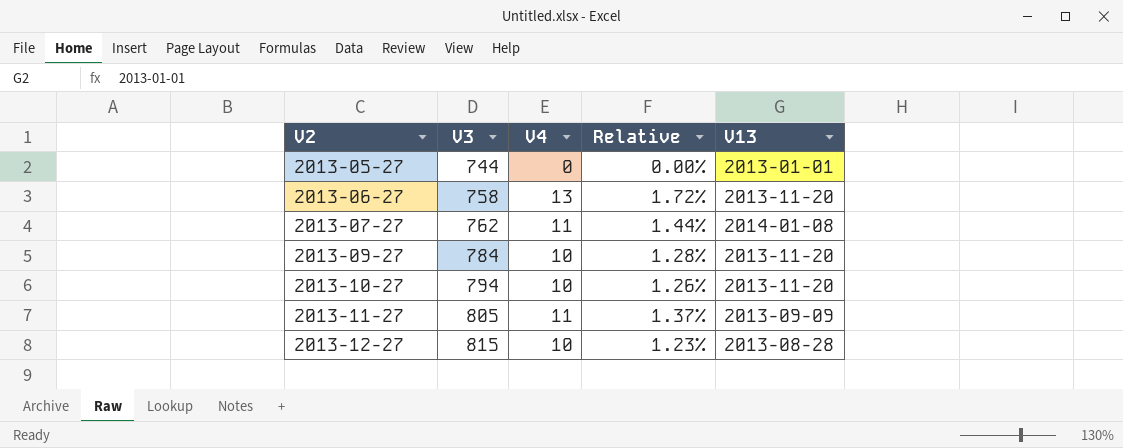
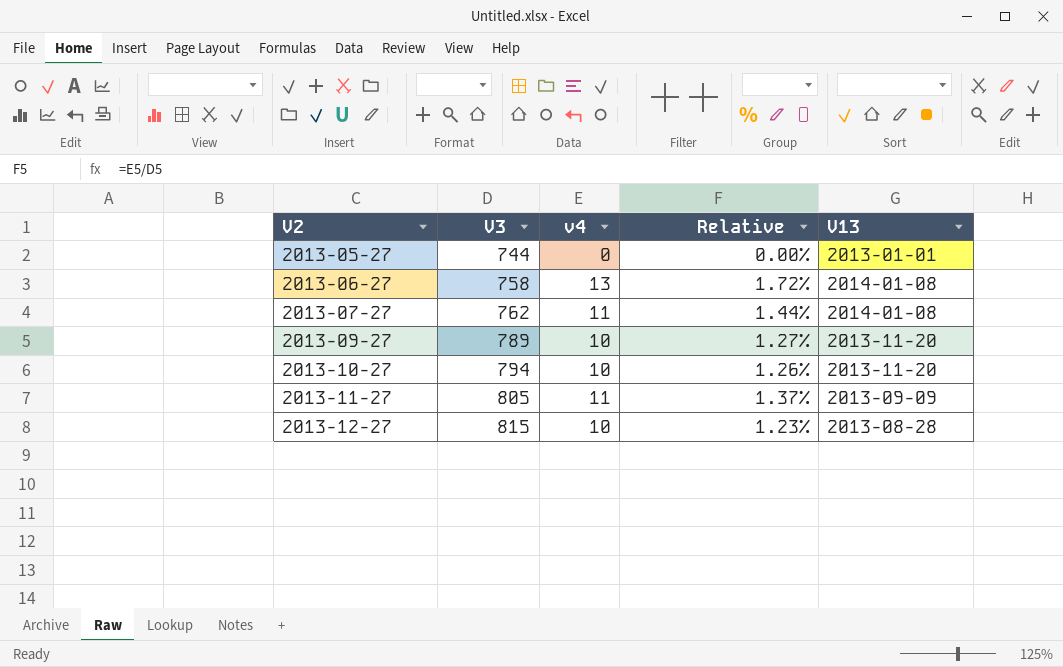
column name: V4 -> v4
2013-06-27 | V13: 2013-11-20 -> 2014-01-08
2013-09-27 | V3: 784 -> 789
2013-09-27 | Relative: 1.28% -> 1.27%

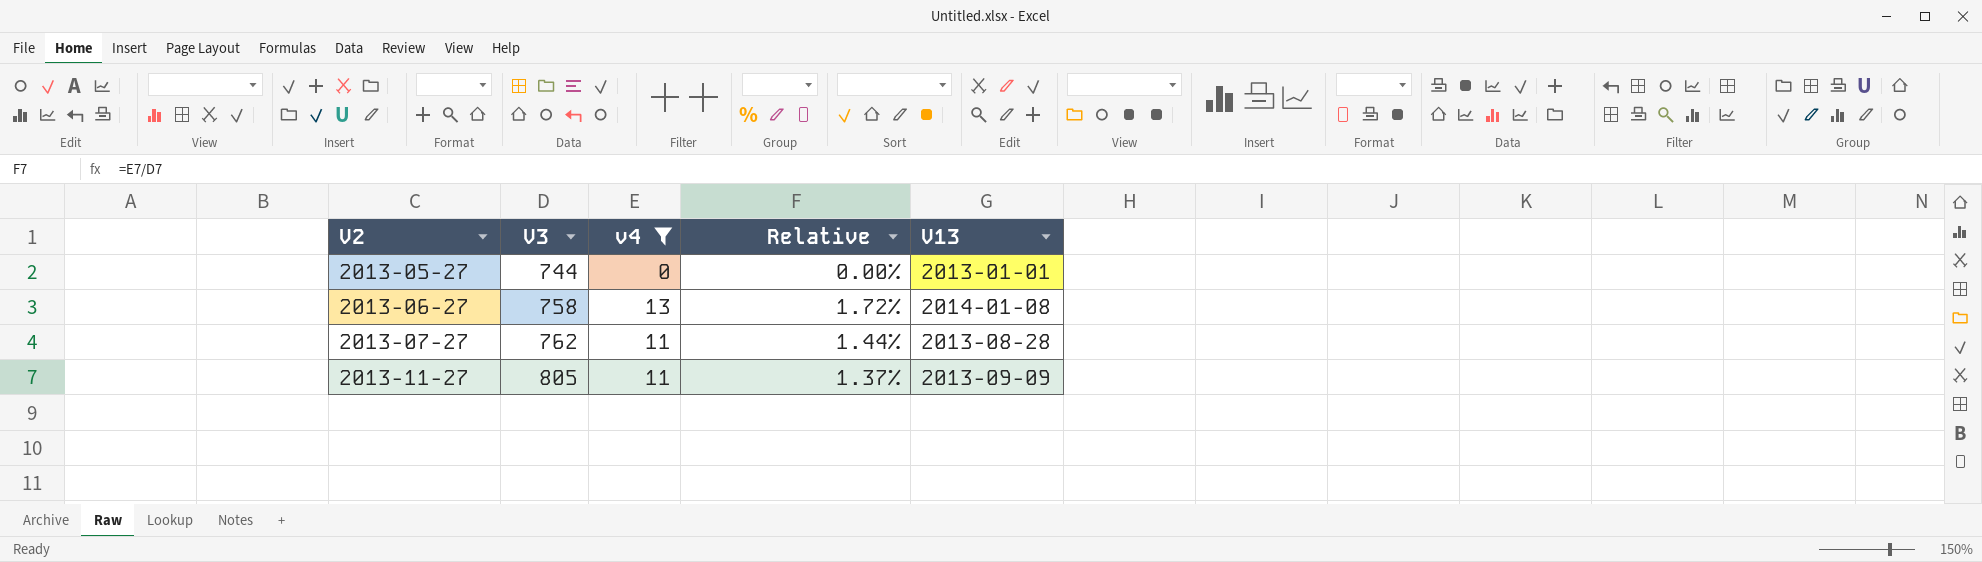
filter: none -> v4 != 10
2013-07-27 | V13: 2014-01-08 -> 2013-08-28

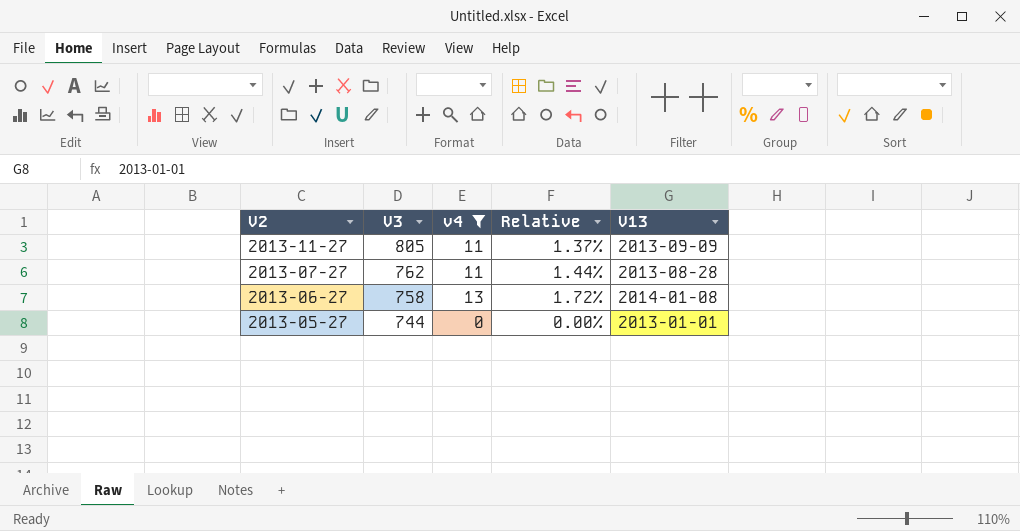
row order: V2 ascending -> V2 descending

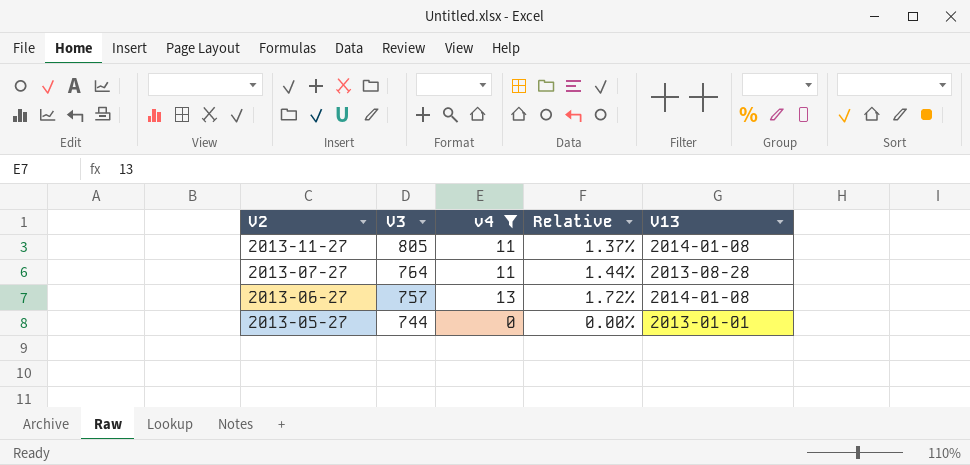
2013-11-27 | V13: 2013-09-09 -> 2014-01-08
2013-07-27 | V3: 762 -> 764
2013-06-27 | V3: 758 -> 757

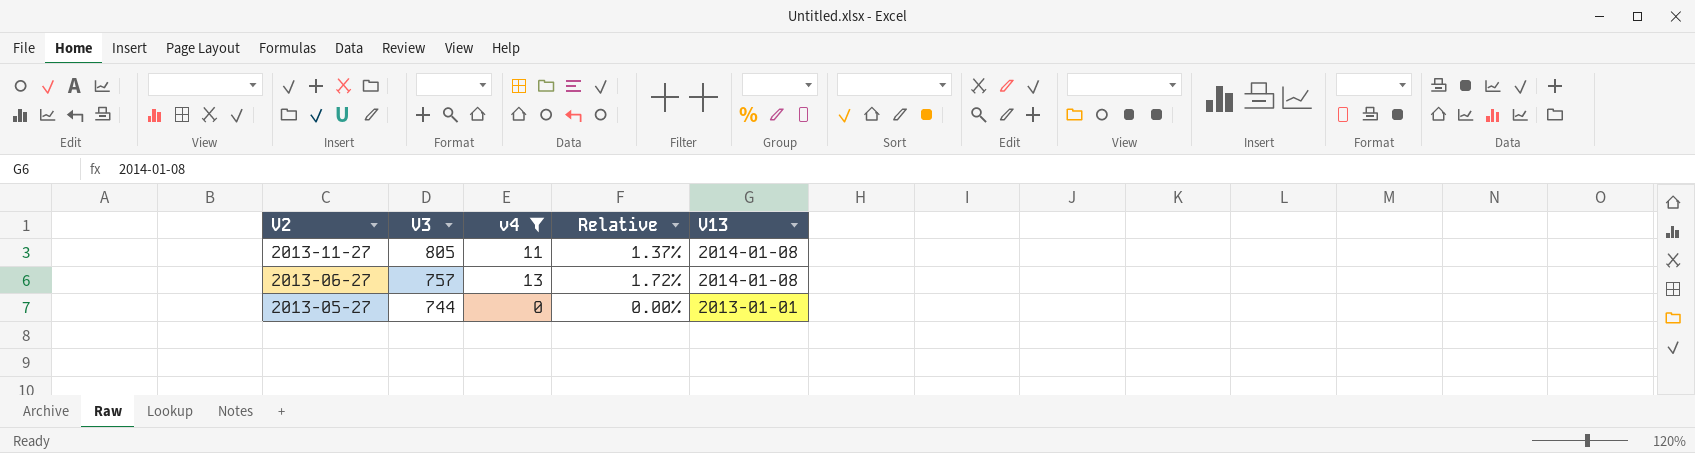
row 2013-07-27: 764 | 11 | 1.44% | 2013-08-28 -> none

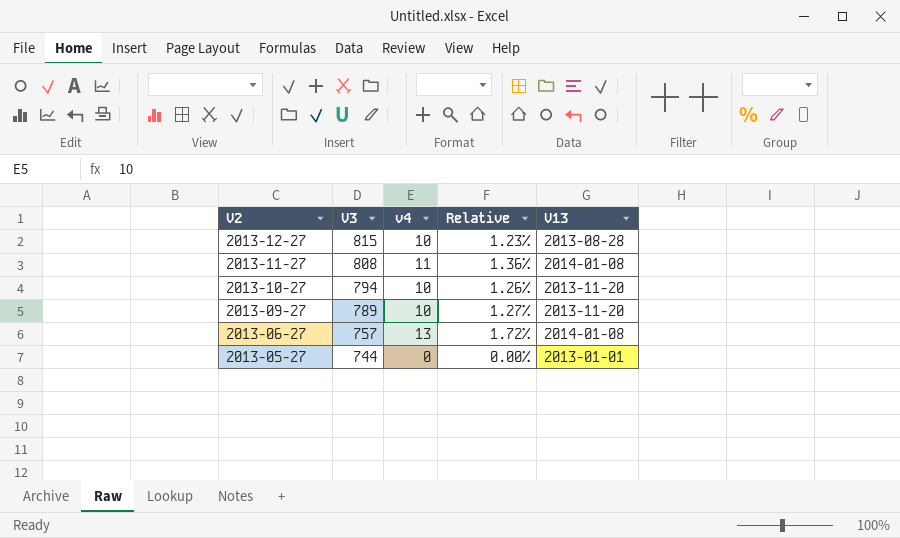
filter: v4 != 10 -> none
2013-11-27 | V3: 805 -> 808
2013-11-27 | Relative: 1.37% -> 1.36%

